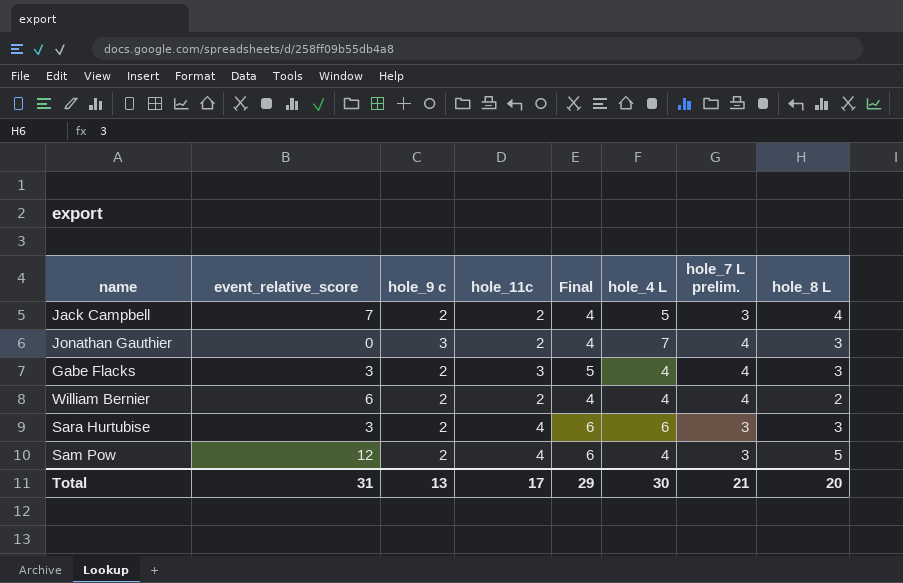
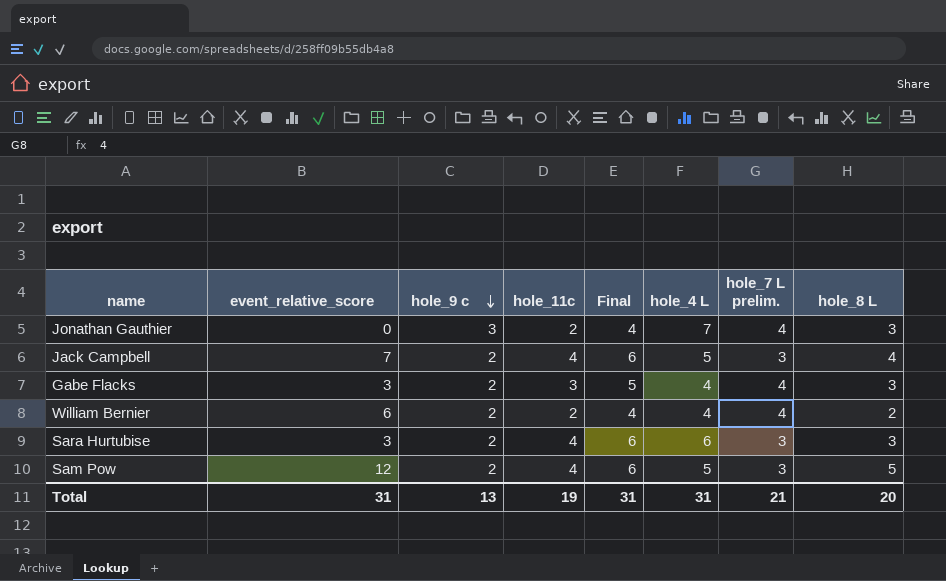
row order: none -> hole_9 c descending
Jack Campbell | hole_11c: 2 -> 4
Jack Campbell | Final: 4 -> 6
Sam Pow | hole_4 L: 4 -> 5
Total | hole_11c: 17 -> 19
Total | Final: 29 -> 31
Total | hole_4 L: 30 -> 31

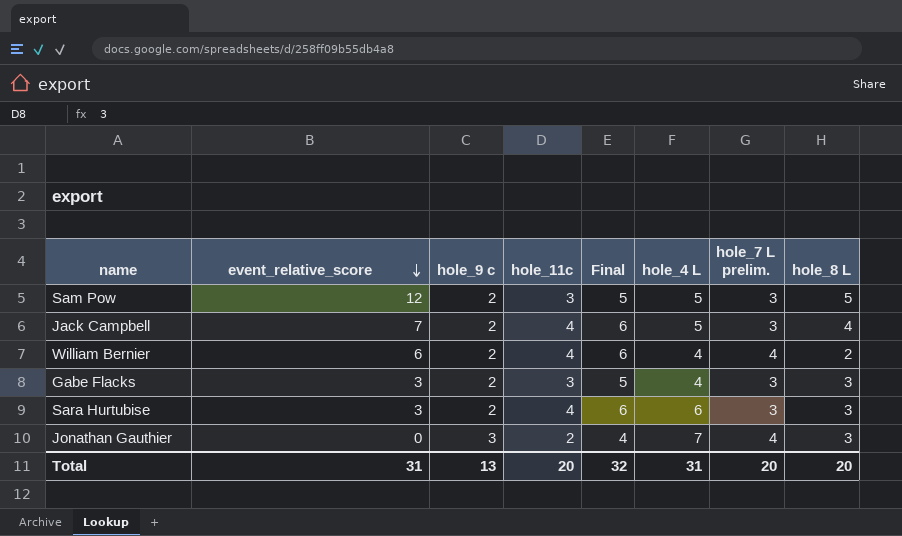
row order: hole_9 c descending -> event_relative_score descending
Sam Pow | hole_11c: 4 -> 3
Sam Pow | Final: 6 -> 5
William Bernier | hole_11c: 2 -> 4
William Bernier | Final: 4 -> 6
Gabe Flacks | hole_7 L prelim.: 4 -> 3
Total | hole_11c: 19 -> 20
Total | Final: 31 -> 32
Total | hole_7 L prelim.: 21 -> 20

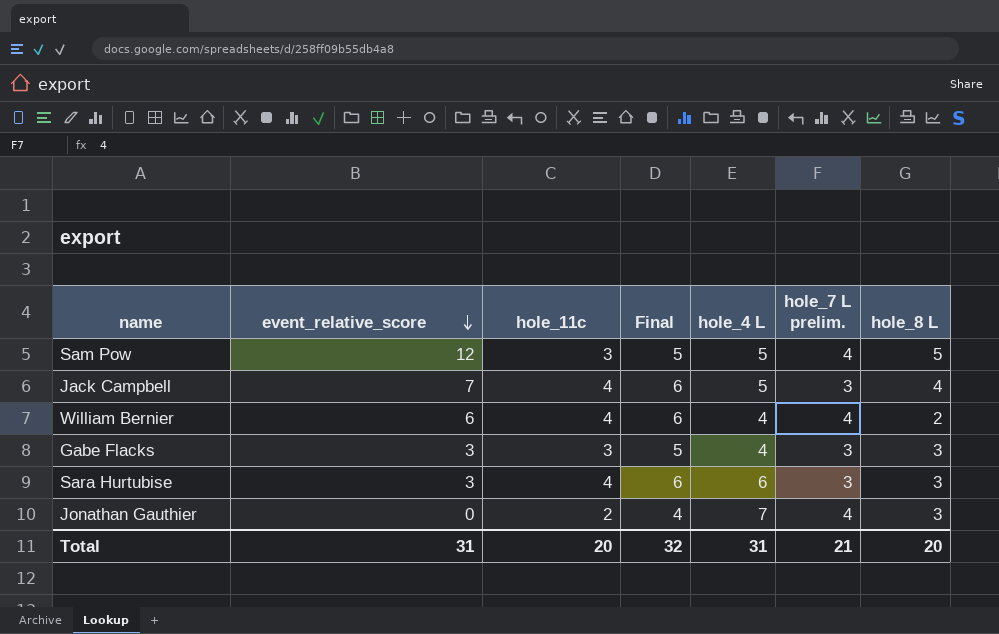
column hole_9 c | position: 3 -> none
Sam Pow | hole_7 L prelim.: 3 -> 4
Total | hole_7 L prelim.: 20 -> 21

